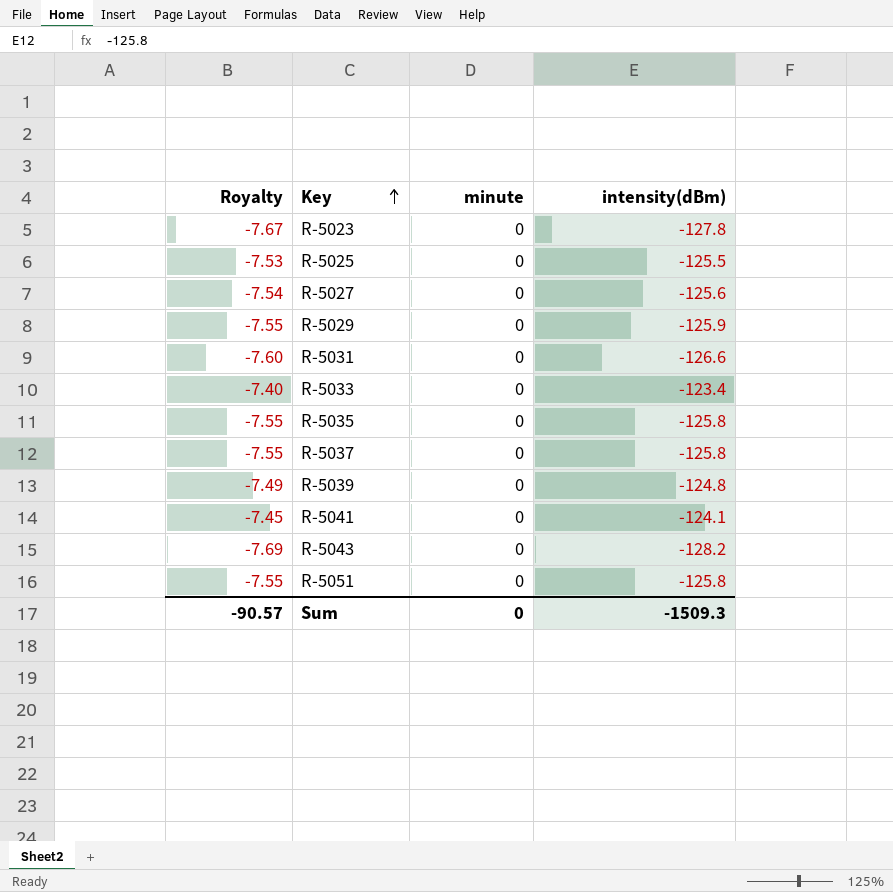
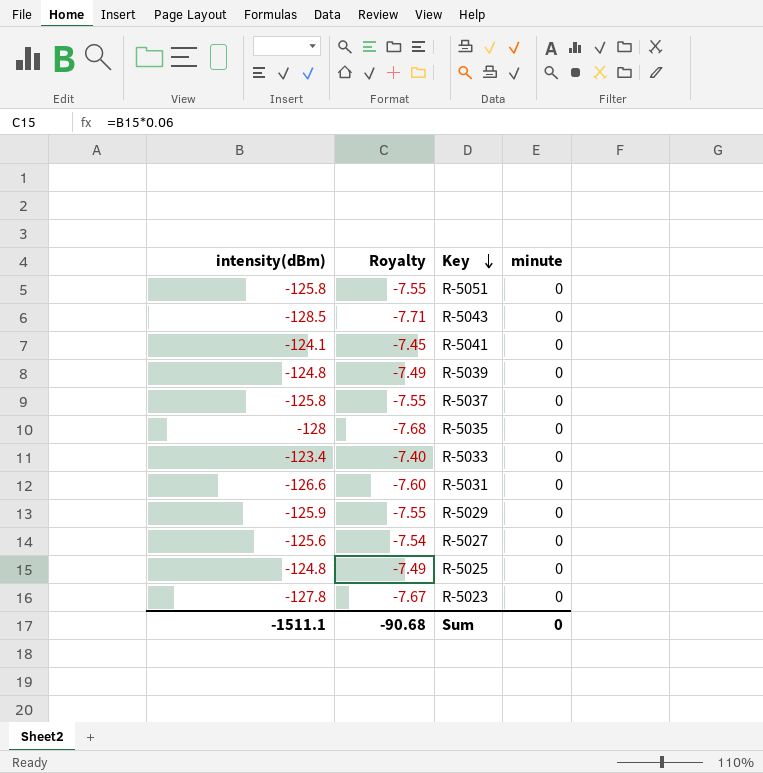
row order: Key ascending -> Key descending
column intensity(dBm) | position: 4 -> 1
R-5043 | intensity(dBm): -128.2 -> -128.5
R-5043 | Royalty: -7.69 -> -7.71
R-5035 | intensity(dBm): -125.8 -> -128
R-5035 | Royalty: -7.55 -> -7.68
R-5025 | intensity(dBm): -125.5 -> -124.8
R-5025 | Royalty: -7.53 -> -7.49
Sum | intensity(dBm): -1509.3 -> -1511.1
Sum | Royalty: -90.57 -> -90.68

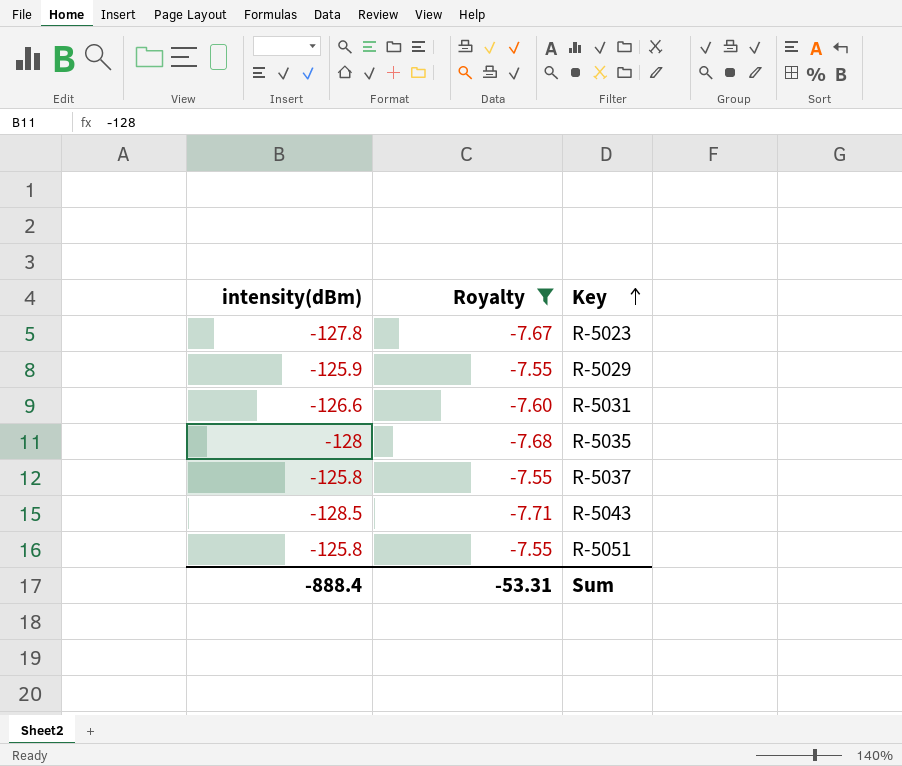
filter: none -> Royalty <= -7.55
row order: Key descending -> Key ascending
column minute | position: 4 -> none
Sum | intensity(dBm): -1511.1 -> -888.4
Sum | Royalty: -90.68 -> -53.31

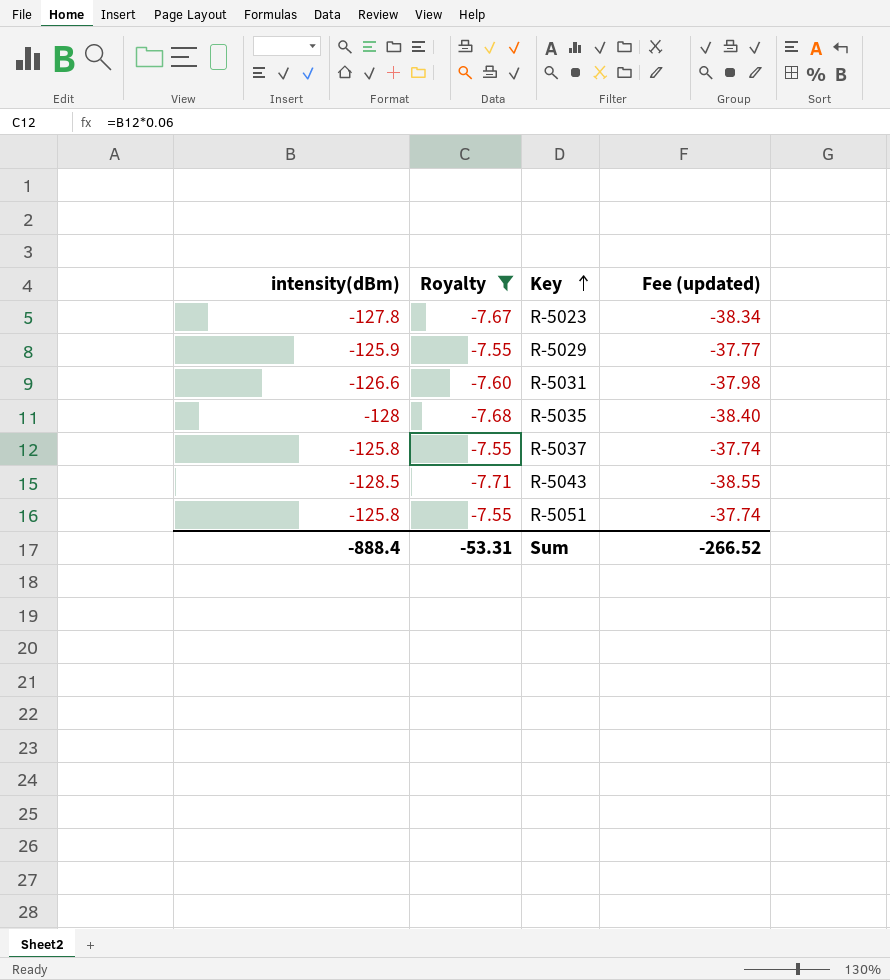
column Fee (updated) | formula: none -> [intensity(dBm)] * 0.3

